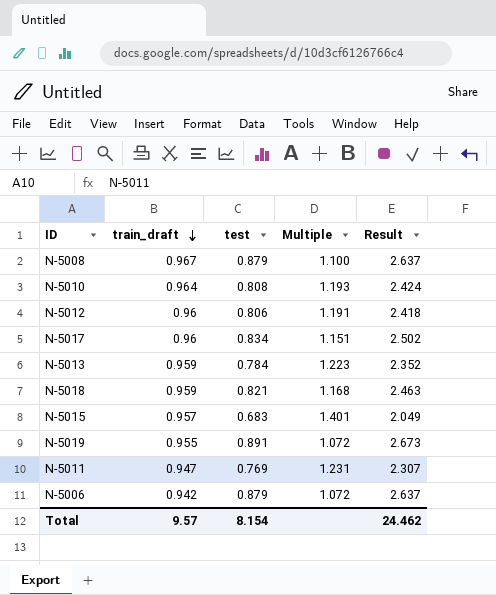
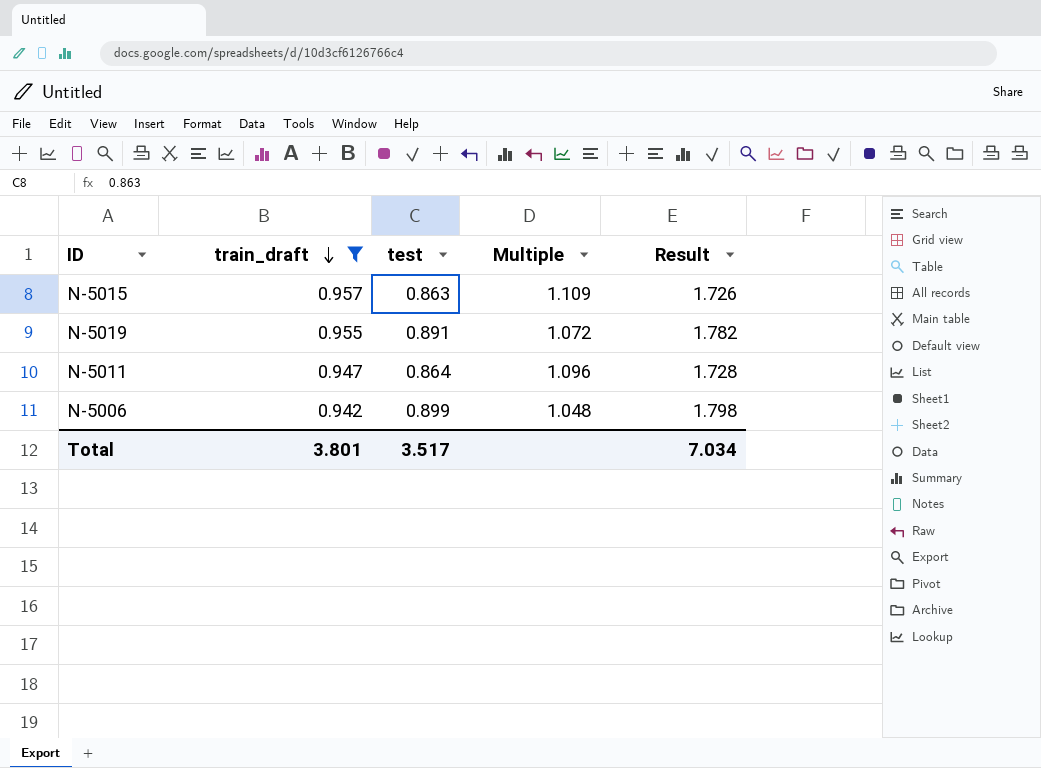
filter: none -> train_draft <= 0.957
column Result | formula: [test] * 3 -> [test] * 2
N-5015 | test: 0.683 -> 0.863
N-5015 | Multiple: 1.401 -> 1.109
N-5011 | test: 0.769 -> 0.864
N-5011 | Multiple: 1.231 -> 1.096
N-5006 | test: 0.879 -> 0.899
N-5006 | Multiple: 1.072 -> 1.048
Total | train_draft: 9.57 -> 3.801
Total | test: 8.154 -> 3.517
Total | Result: 24.462 -> 7.034

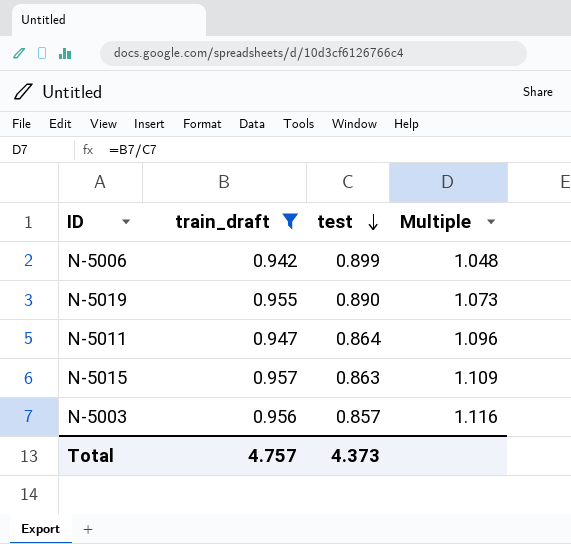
row order: train_draft descending -> test descending
column Result | formula: [test] * 2 -> none
N-5019 | test: 0.891 -> 0.890
N-5019 | Multiple: 1.072 -> 1.073
row N-5003: none -> 0.956 | 0.857 | 1.116
Total | train_draft: 3.801 -> 4.757
Total | test: 3.517 -> 4.373

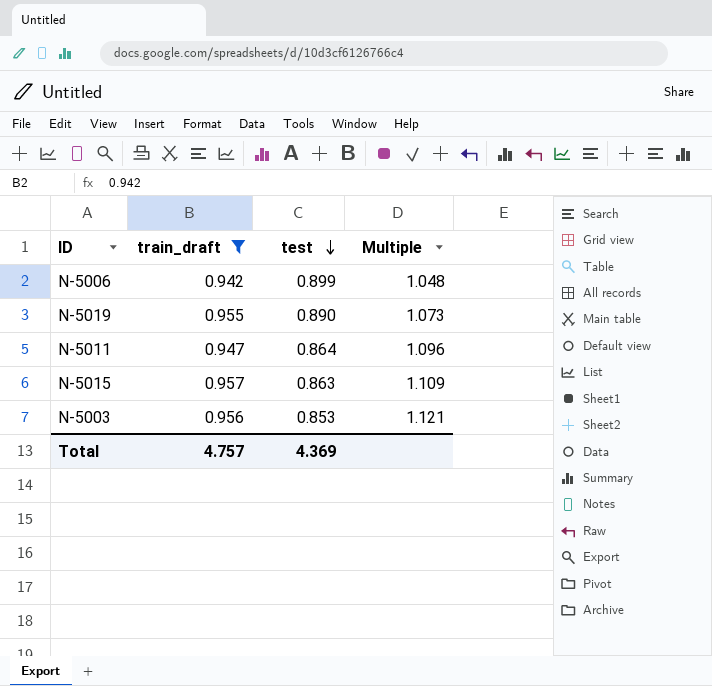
N-5003 | test: 0.857 -> 0.853
N-5003 | Multiple: 1.116 -> 1.121
Total | test: 4.373 -> 4.369

